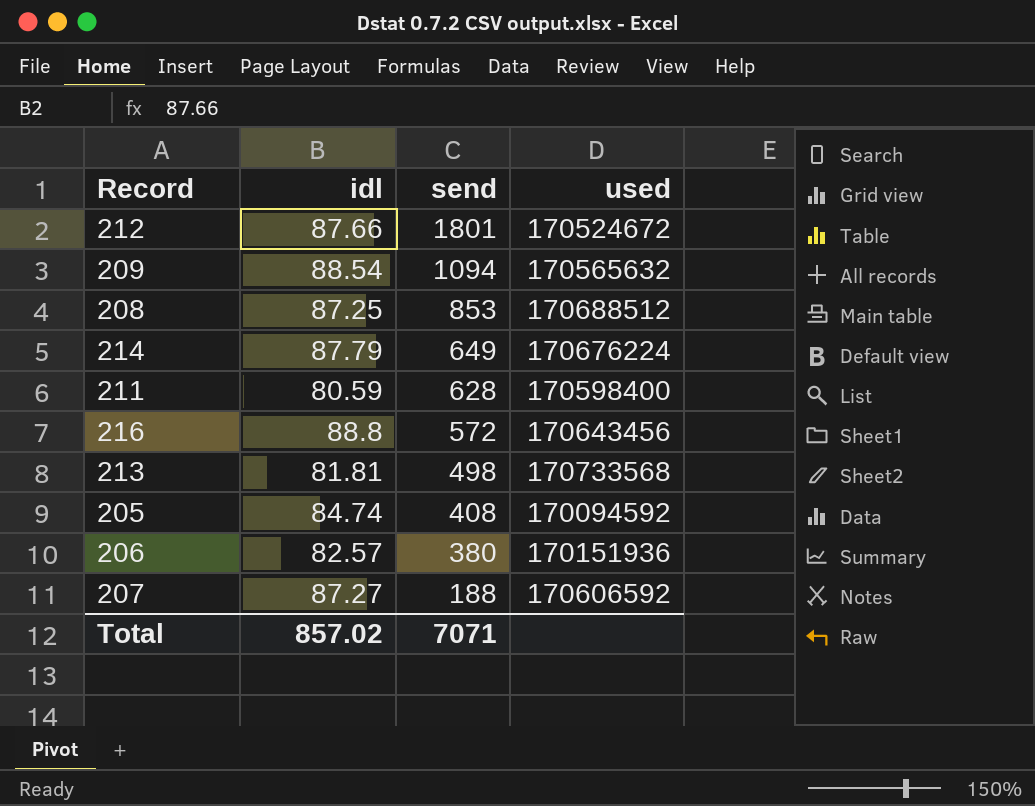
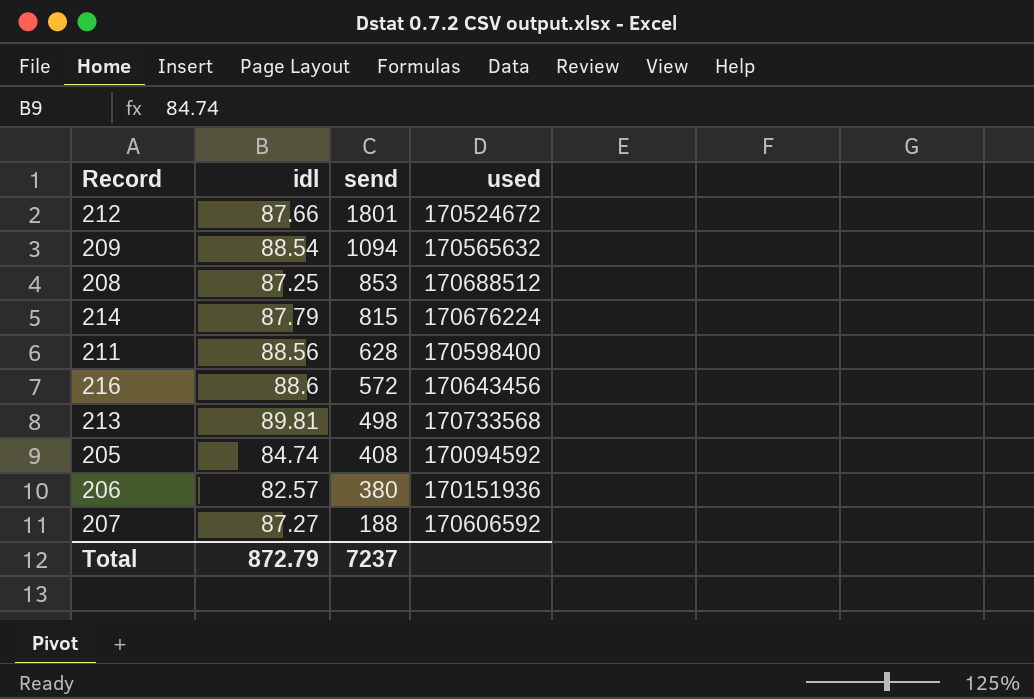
214 | send: 649 -> 815
211 | idl: 80.59 -> 88.56
216 | idl: 88.8 -> 88.6
213 | idl: 81.81 -> 89.81
Total | idl: 857.02 -> 872.79
Total | send: 7071 -> 7237

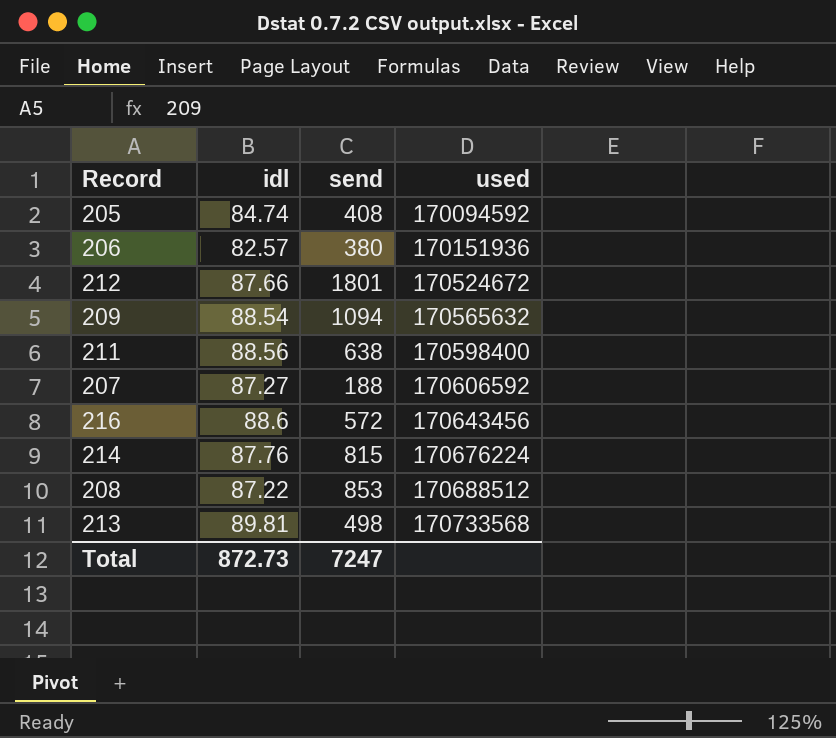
row order: send descending -> used ascending
211 | send: 628 -> 638
214 | idl: 87.79 -> 87.76
208 | idl: 87.25 -> 87.22
Total | idl: 872.79 -> 872.73
Total | send: 7237 -> 7247

